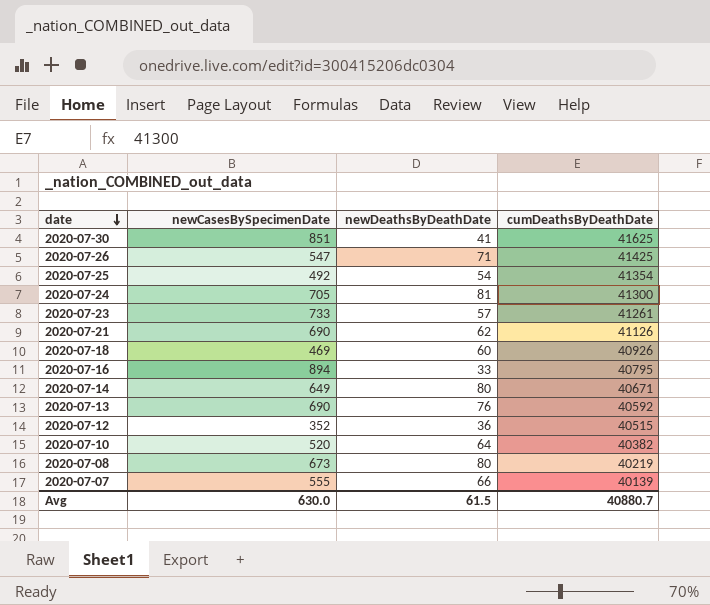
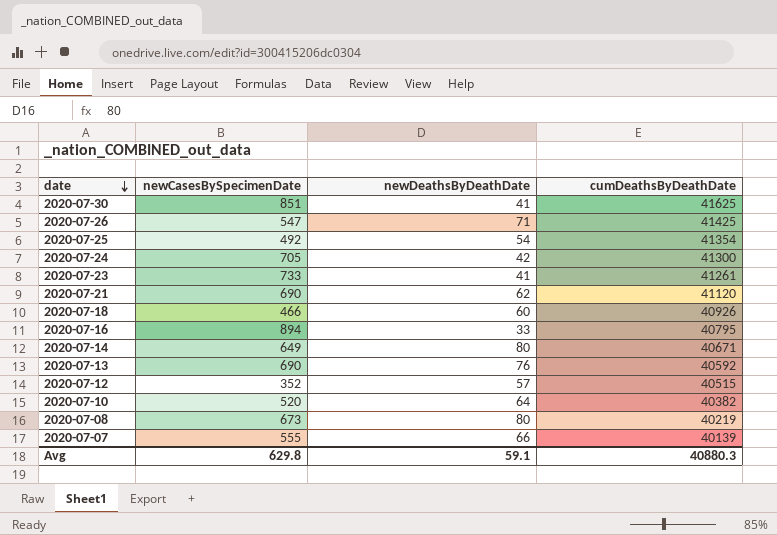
2020-07-24 | newDeathsByDeathDate: 81 -> 42
2020-07-23 | newDeathsByDeathDate: 57 -> 41
2020-07-21 | cumDeathsByDeathDate: 41126 -> 41120
2020-07-18 | newCasesBySpecimenDate: 469 -> 466
2020-07-12 | newDeathsByDeathDate: 36 -> 57
Avg | newCasesBySpecimenDate: 630.0 -> 629.8
Avg | newDeathsByDeathDate: 61.5 -> 59.1
Avg | cumDeathsByDeathDate: 40880.7 -> 40880.3

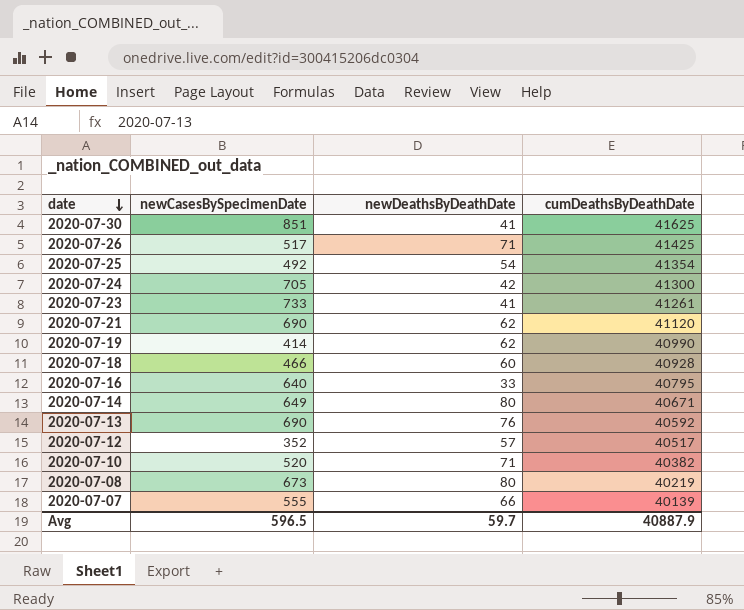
2020-07-26 | newCasesBySpecimenDate: 547 -> 517
row 2020-07-19: none -> 414 | 62 | 40990
2020-07-18 | cumDeathsByDeathDate: 40926 -> 40928
2020-07-16 | newCasesBySpecimenDate: 894 -> 640
2020-07-12 | cumDeathsByDeathDate: 40515 -> 40517
2020-07-10 | newDeathsByDeathDate: 64 -> 71
Avg | newCasesBySpecimenDate: 629.8 -> 596.5
Avg | newDeathsByDeathDate: 59.1 -> 59.7
Avg | cumDeathsByDeathDate: 40880.3 -> 40887.9

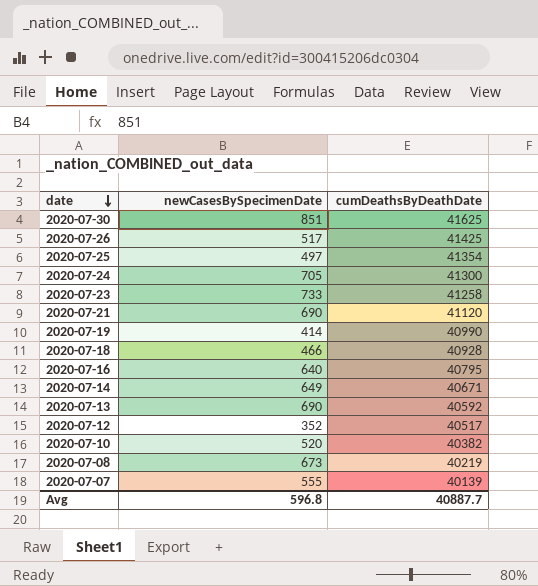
column newDeathsByDeathDate | position: 3 -> none
2020-07-25 | newCasesBySpecimenDate: 492 -> 497
2020-07-23 | cumDeathsByDeathDate: 41261 -> 41258
Avg | newCasesBySpecimenDate: 596.5 -> 596.8
Avg | cumDeathsByDeathDate: 40887.9 -> 40887.7

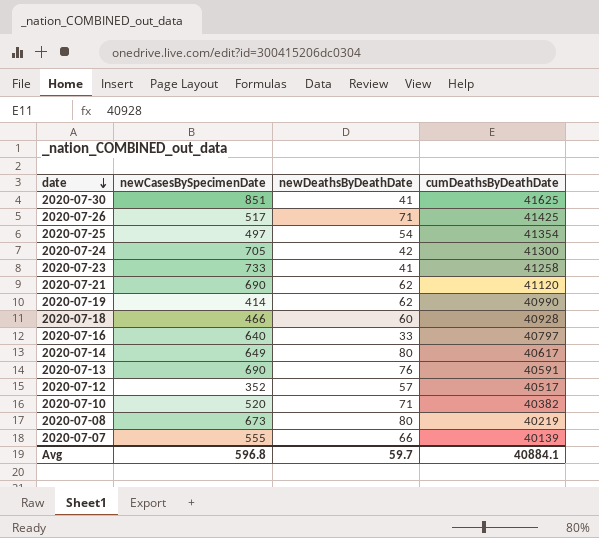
column newDeathsByDeathDate | position: none -> 3
2020-07-16 | cumDeathsByDeathDate: 40795 -> 40797
2020-07-14 | cumDeathsByDeathDate: 40671 -> 40617
2020-07-13 | cumDeathsByDeathDate: 40592 -> 40591
Avg | cumDeathsByDeathDate: 40887.7 -> 40884.1

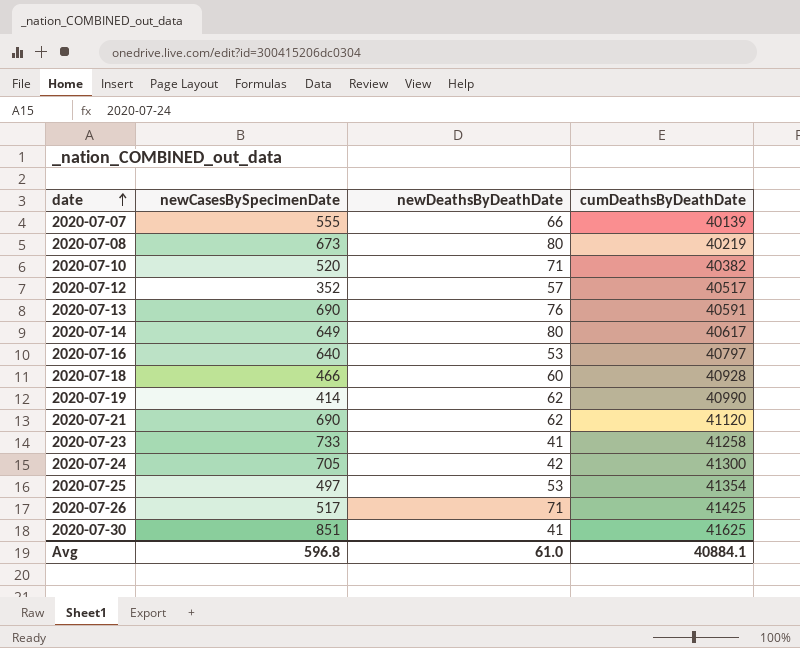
row order: date descending -> date ascending
2020-07-16 | newDeathsByDeathDate: 33 -> 53
2020-07-25 | newDeathsByDeathDate: 54 -> 53
Avg | newDeathsByDeathDate: 59.7 -> 61.0

